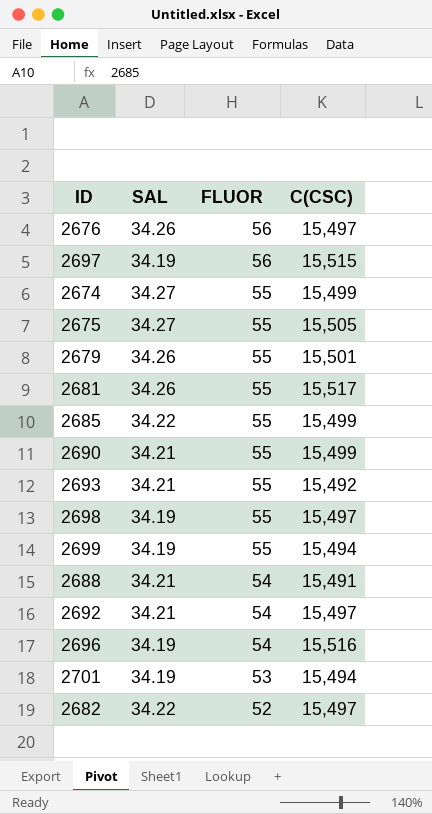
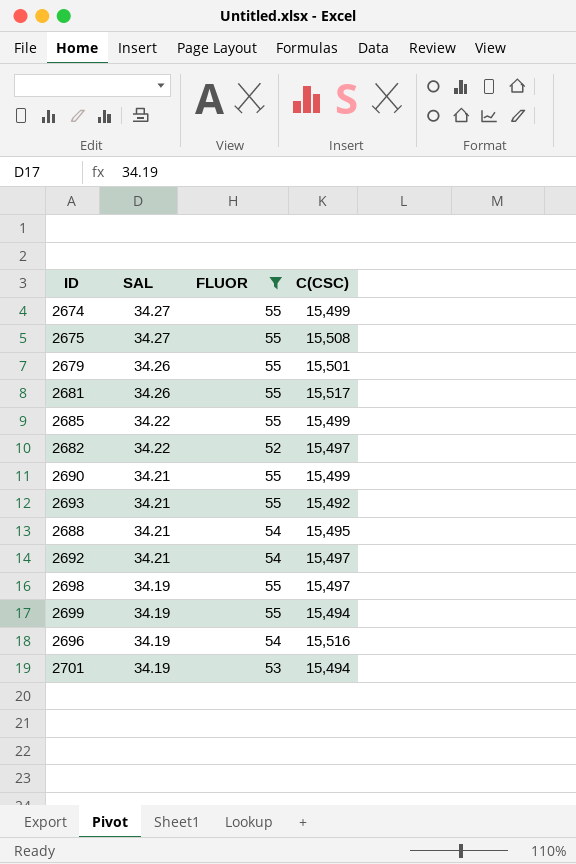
filter: none -> FLUOR != 56
row order: FLUOR descending -> SAL descending
2675 | C(CSC): 15,505 -> 15,508
2688 | C(CSC): 15,491 -> 15,495

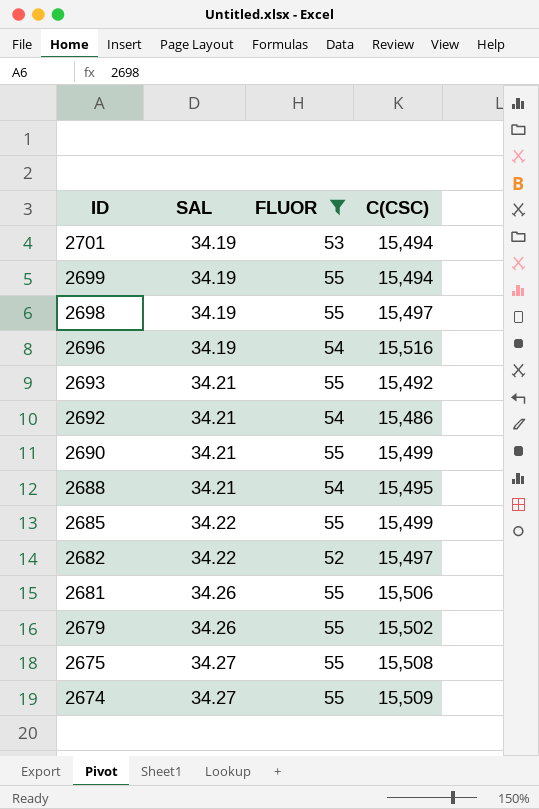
row order: SAL descending -> ID descending
2692 | C(CSC): 15,497 -> 15,486
2681 | C(CSC): 15,517 -> 15,506
2679 | C(CSC): 15,501 -> 15,502
2674 | C(CSC): 15,499 -> 15,509

